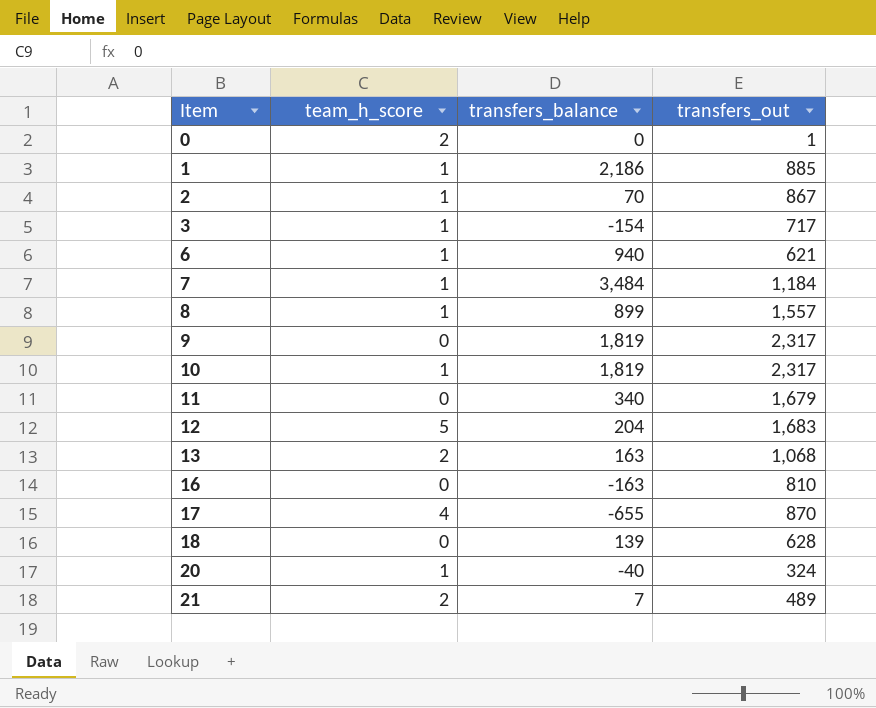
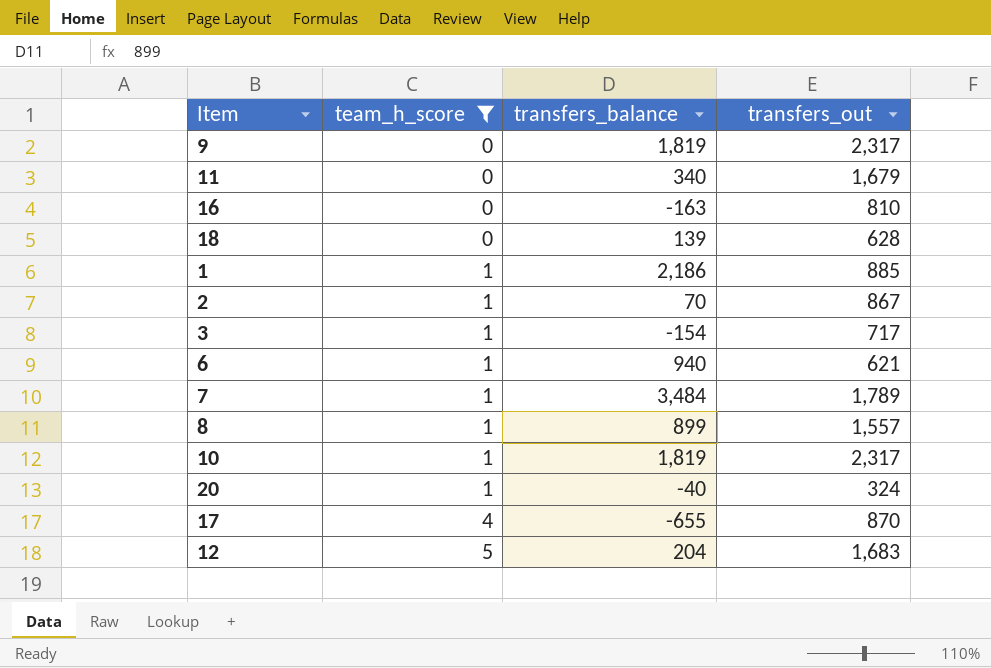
filter: none -> team_h_score != 2
row order: Item ascending -> team_h_score ascending
7 | transfers_out: 1,184 -> 1,789

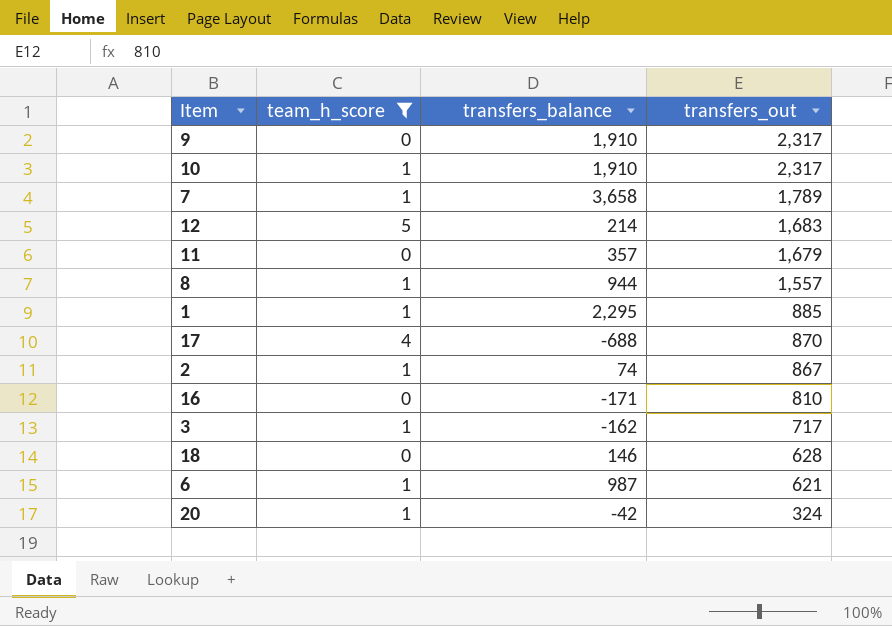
row order: team_h_score ascending -> transfers_out descending
9 | transfers_balance: 1,819 -> 1,910
10 | transfers_balance: 1,819 -> 1,910
7 | transfers_balance: 3,484 -> 3,658
12 | transfers_balance: 204 -> 214
11 | transfers_balance: 340 -> 357
8 | transfers_balance: 899 -> 944
1 | transfers_balance: 2,186 -> 2,295
17 | transfers_balance: -655 -> -688
2 | transfers_balance: 70 -> 74
16 | transfers_balance: -163 -> -171
3 | transfers_balance: -154 -> -162
18 | transfers_balance: 139 -> 146
6 | transfers_balance: 940 -> 987
20 | transfers_balance: -40 -> -42

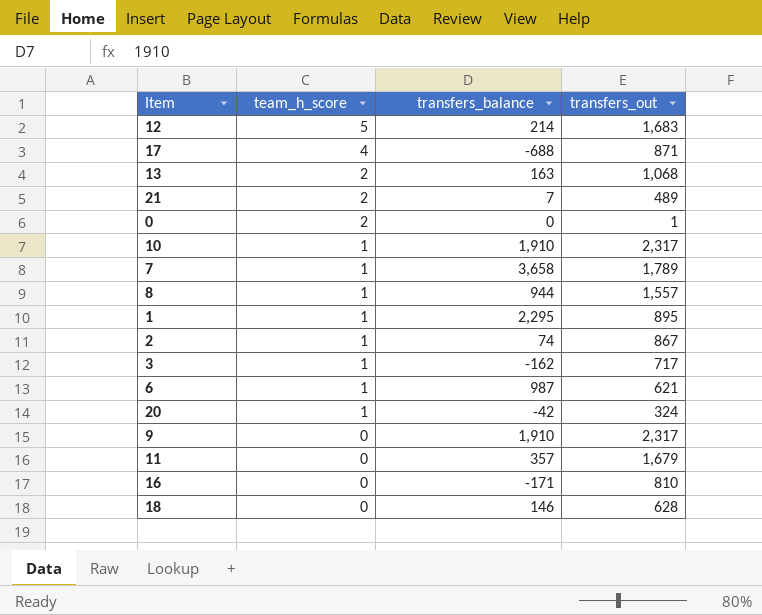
filter: team_h_score != 2 -> none
row order: transfers_out descending -> team_h_score descending
17 | transfers_out: 870 -> 871
1 | transfers_out: 885 -> 895

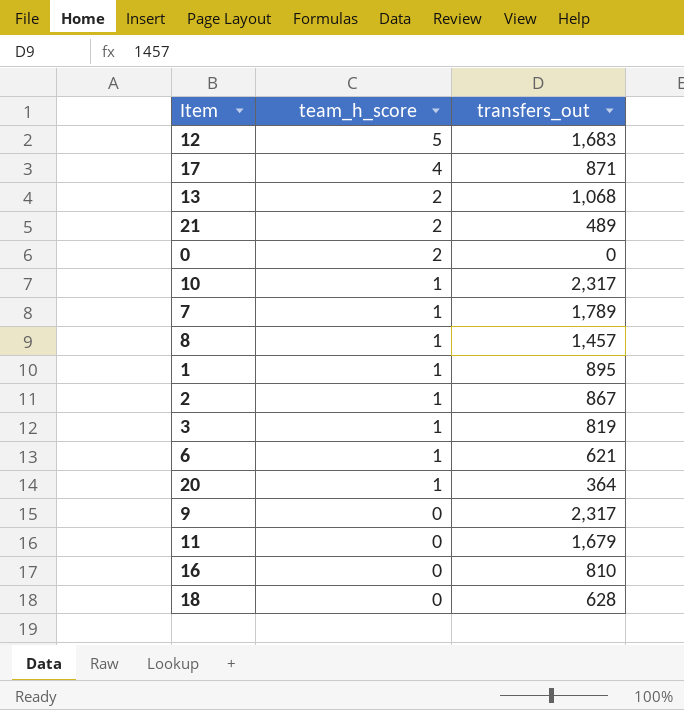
column transfers_balance | position: 3 -> none
0 | transfers_out: 1 -> 0
8 | transfers_out: 1,557 -> 1,457
3 | transfers_out: 717 -> 819
20 | transfers_out: 324 -> 364

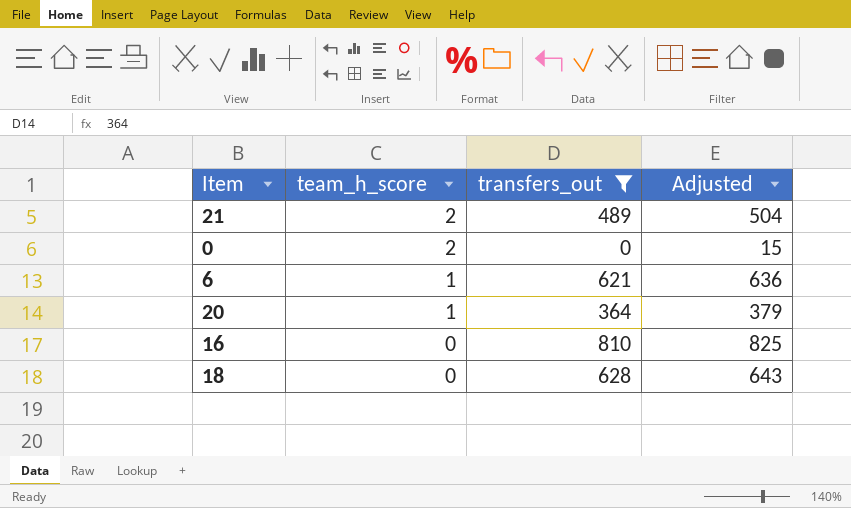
filter: none -> transfers_out <= 810
column Adjusted | formula: none -> [transfers_out] + 15

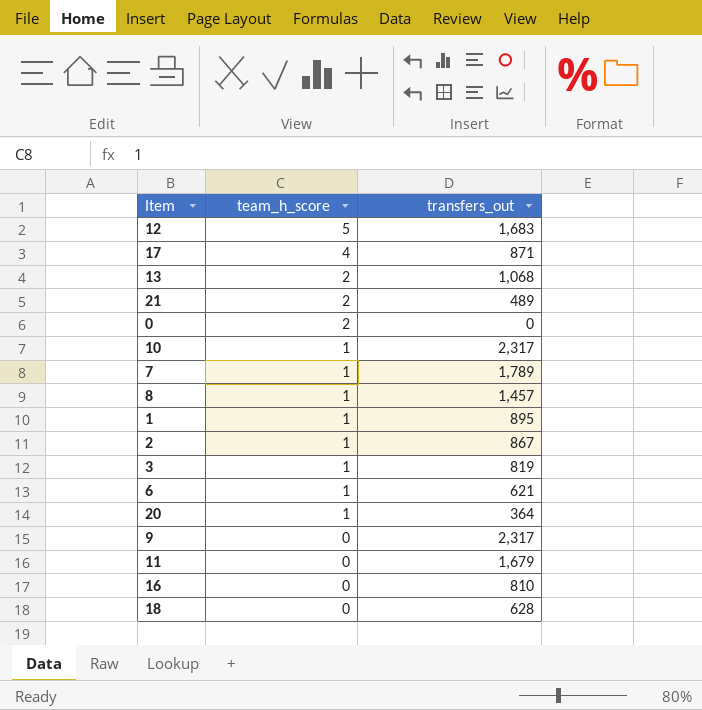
filter: transfers_out <= 810 -> none
column Adjusted | formula: [transfers_out] + 15 -> none

